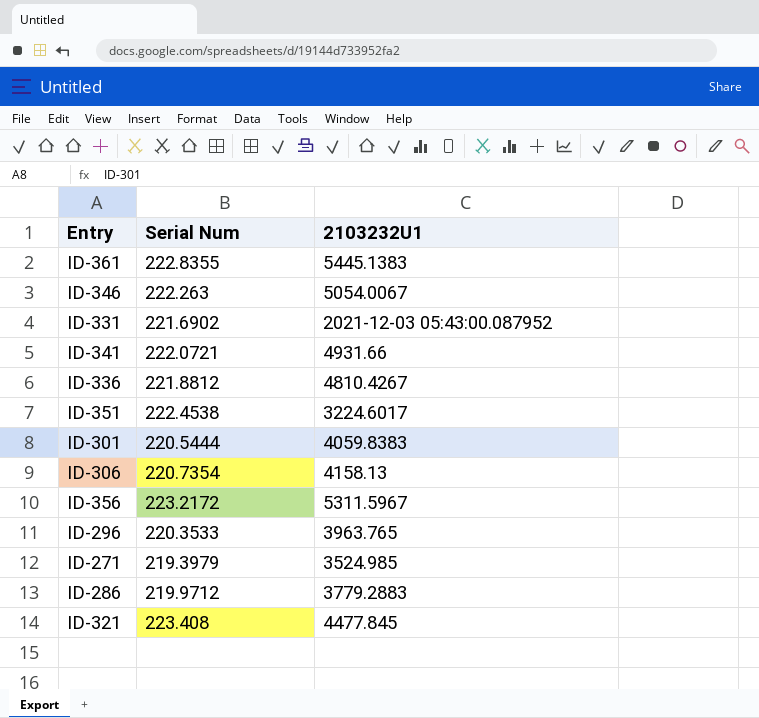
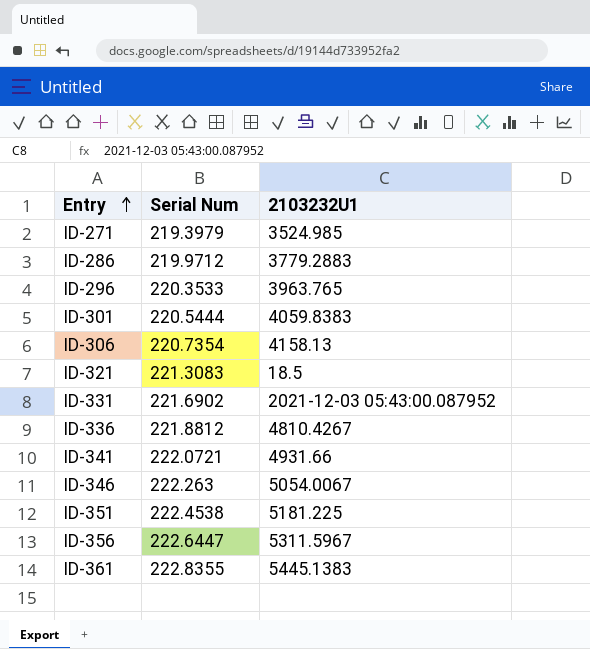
row order: none -> Entry ascending
ID-321 | Serial Num: 223.408 -> 221.3083
ID-321 | 2103232U1: 4477.845 -> 18.5
ID-351 | 2103232U1: 3224.6017 -> 5181.225
ID-356 | Serial Num: 223.2172 -> 222.6447

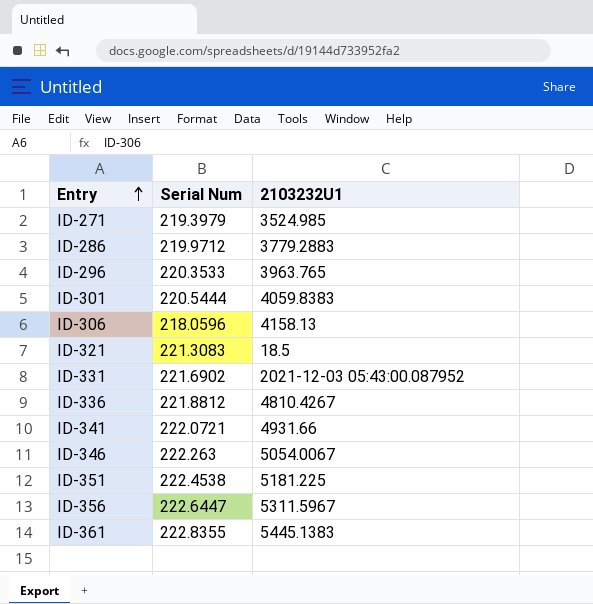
ID-306 | Serial Num: 220.7354 -> 218.0596

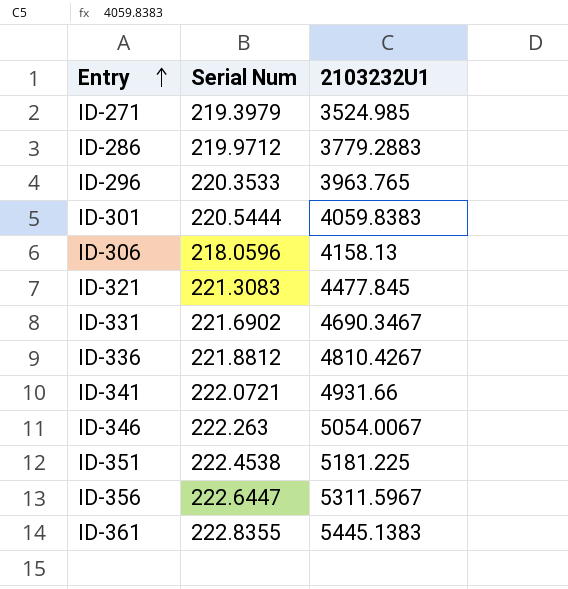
ID-321 | 2103232U1: 18.5 -> 4477.845
ID-331 | 2103232U1: 2021-12-03 05:43:00.087952 -> 4690.3467

